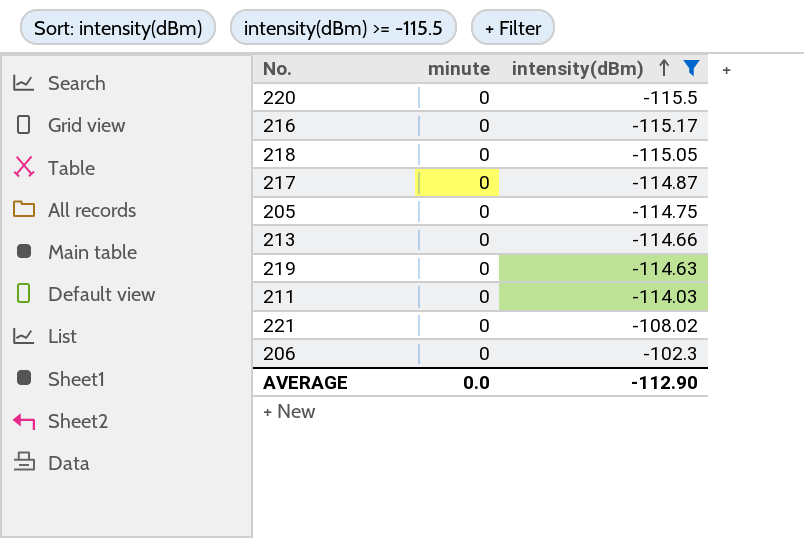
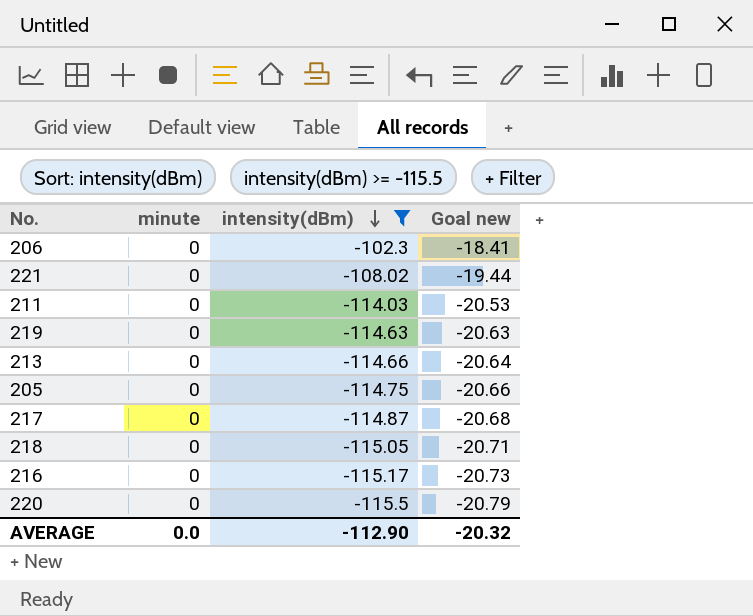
row order: intensity(dBm) ascending -> intensity(dBm) descending
column Goal new | formula: none -> [intensity(dBm)] * 0.18

